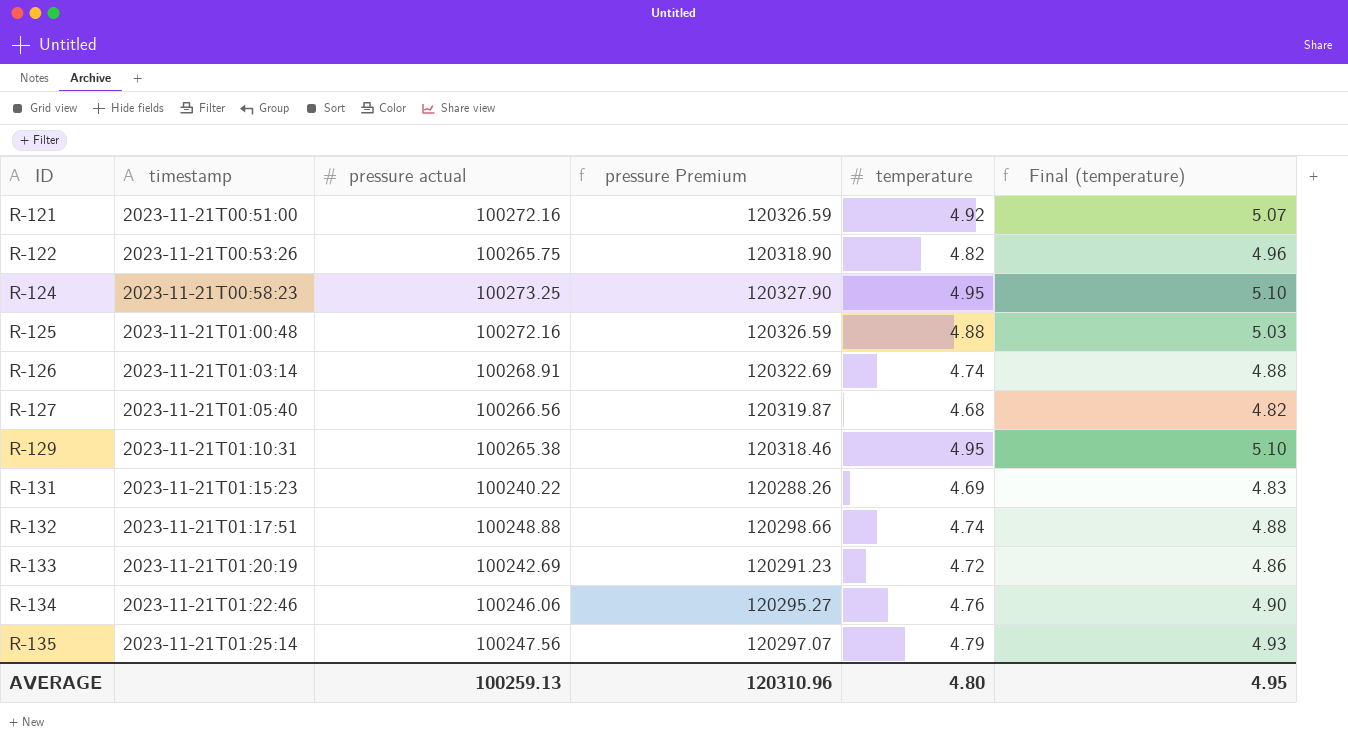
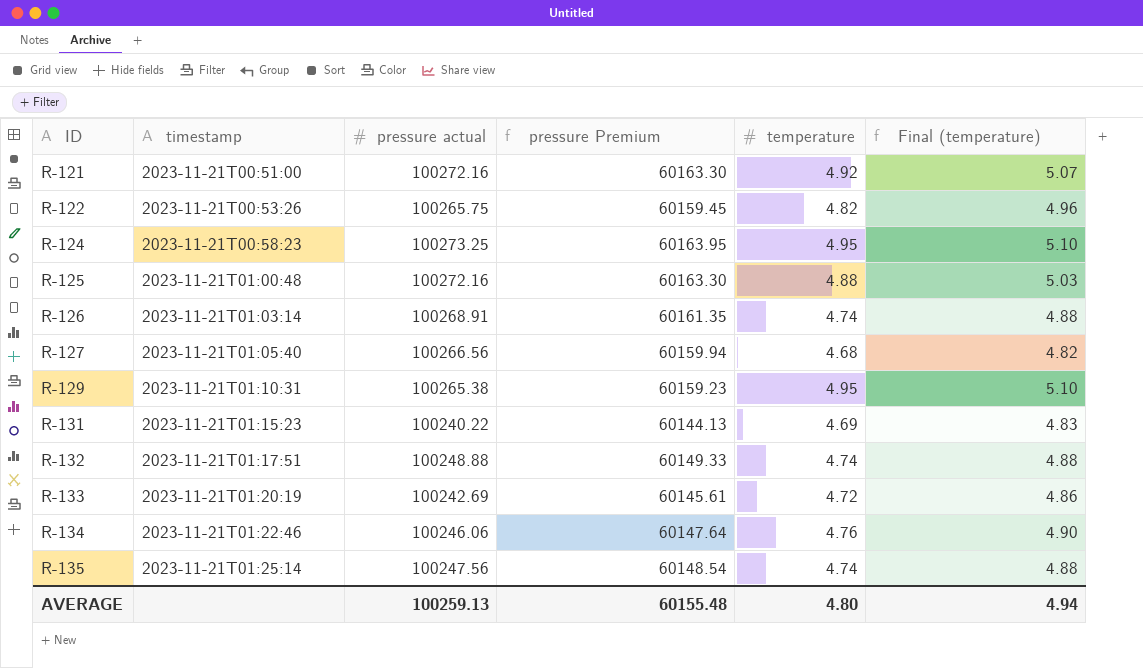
column pressure Premium | formula: [pressure actual] * 1.2 -> [pressure actual] * 0.6
R-135 | temperature: 4.79 -> 4.74
R-135 | Final (temperature): 4.93 -> 4.88
AVERAGE | pressure Premium: 120310.96 -> 60155.48
AVERAGE | Final (temperature): 4.95 -> 4.94

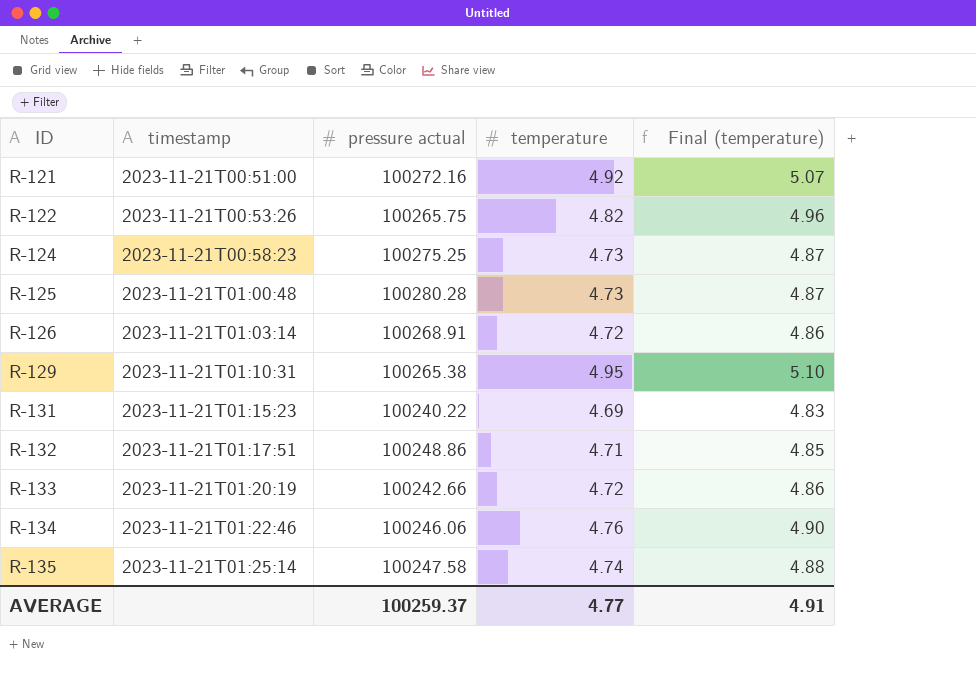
column pressure Premium | formula: [pressure actual] * 0.6 -> none
row R-127: 2023-11-21T01:05:40 | 100266.56 | 60159.94 | 4.68 | 4.82 -> none
R-124 | pressure actual: 100273.25 -> 100275.25
R-124 | temperature: 4.95 -> 4.73
R-124 | Final (temperature): 5.10 -> 4.87
R-125 | pressure actual: 100272.16 -> 100280.28
R-125 | temperature: 4.88 -> 4.73
R-125 | Final (temperature): 5.03 -> 4.87
R-126 | temperature: 4.74 -> 4.72
R-126 | Final (temperature): 4.88 -> 4.86
R-132 | pressure actual: 100248.88 -> 100248.86
R-132 | temperature: 4.74 -> 4.71
R-132 | Final (temperature): 4.88 -> 4.85
R-133 | pressure actual: 100242.69 -> 100242.66
R-135 | pressure actual: 100247.56 -> 100247.58
AVERAGE | pressure actual: 100259.13 -> 100259.37
AVERAGE | temperature: 4.80 -> 4.77
AVERAGE | Final (temperature): 4.94 -> 4.91

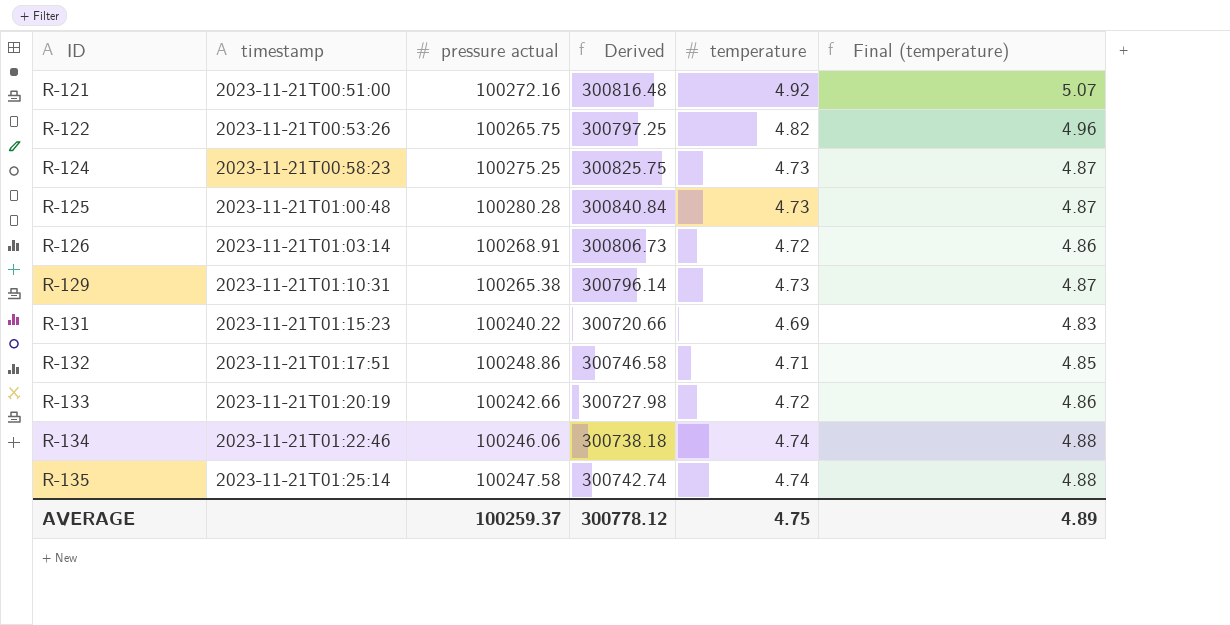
column Derived | formula: none -> [pressure actual] * 3
R-129 | temperature: 4.95 -> 4.73
R-129 | Final (temperature): 5.10 -> 4.87
R-134 | temperature: 4.76 -> 4.74
R-134 | Final (temperature): 4.90 -> 4.88
AVERAGE | temperature: 4.77 -> 4.75
AVERAGE | Final (temperature): 4.91 -> 4.89

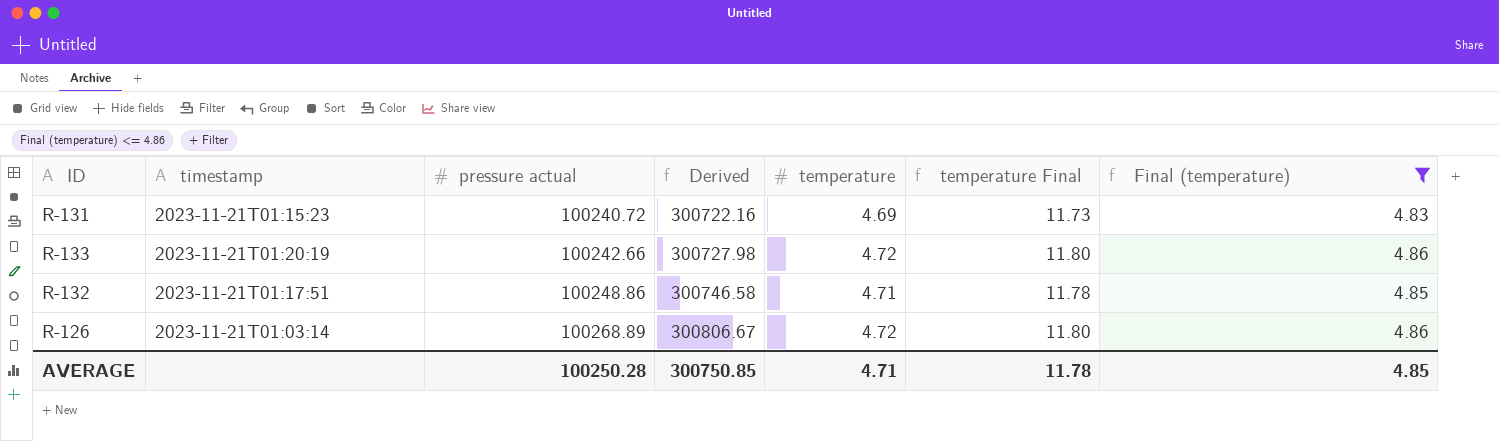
filter: none -> Final (temperature) <= 4.86
row order: ID ascending -> pressure actual ascending
column temperature Final | formula: none -> [temperature] * 2.5
R-131 | pressure actual: 100240.22 -> 100240.72
R-131 | Derived: 300720.66 -> 300722.16
R-126 | pressure actual: 100268.91 -> 100268.89
R-126 | Derived: 300806.73 -> 300806.67
AVERAGE | pressure actual: 100259.37 -> 100250.28
AVERAGE | Derived: 300778.12 -> 300750.85
AVERAGE | temperature: 4.75 -> 4.71
AVERAGE | Final (temperature): 4.89 -> 4.85

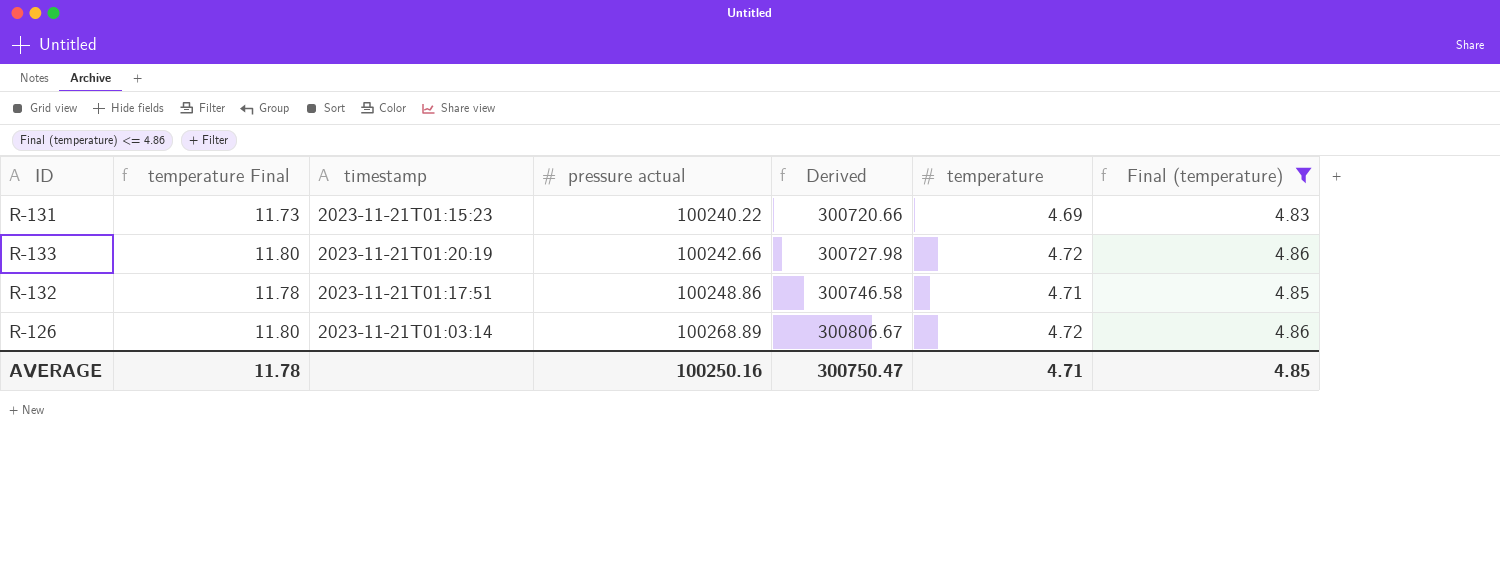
column temperature Final | position: 6 -> 2
R-131 | pressure actual: 100240.72 -> 100240.22
R-131 | Derived: 300722.16 -> 300720.66
AVERAGE | pressure actual: 100250.28 -> 100250.16
AVERAGE | Derived: 300750.85 -> 300750.47

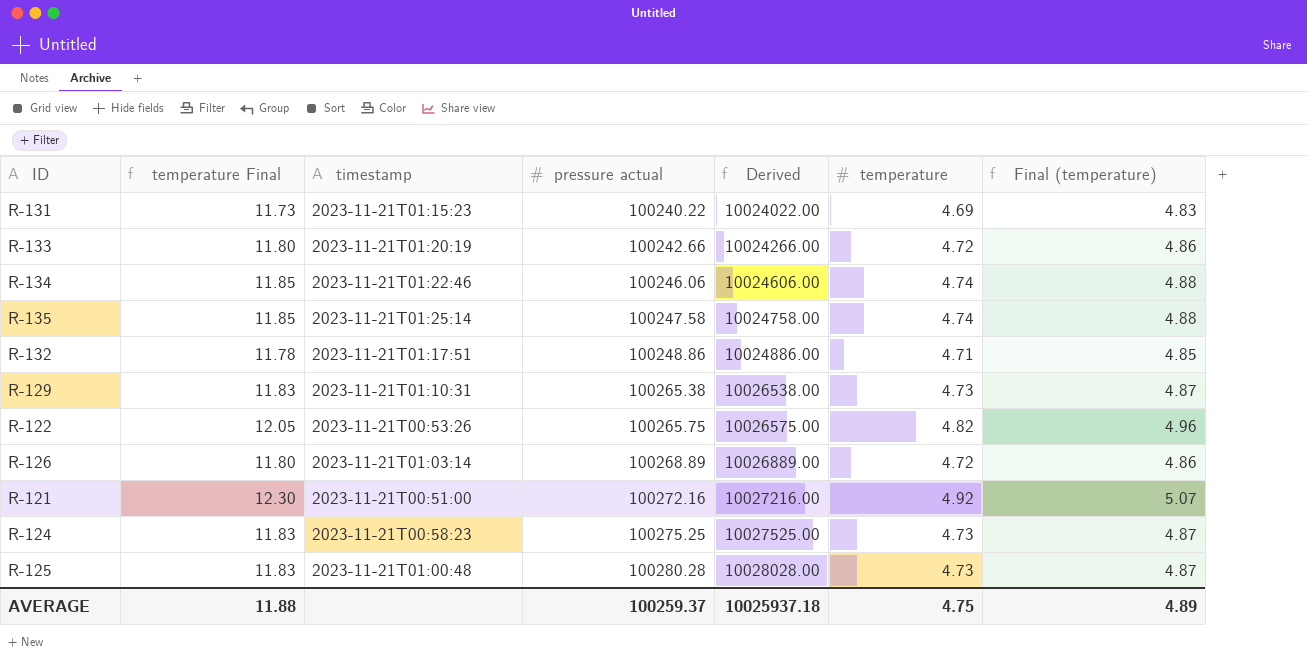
filter: Final (temperature) <= 4.86 -> none
column Derived | formula: [pressure actual] * 3 -> [pressure actual] * 100
AVERAGE | temperature Final: 11.78 -> 11.88
AVERAGE | pressure actual: 100250.16 -> 100259.37
AVERAGE | Derived: 300750.47 -> 10025937.18
AVERAGE | temperature: 4.71 -> 4.75
AVERAGE | Final (temperature): 4.85 -> 4.89

